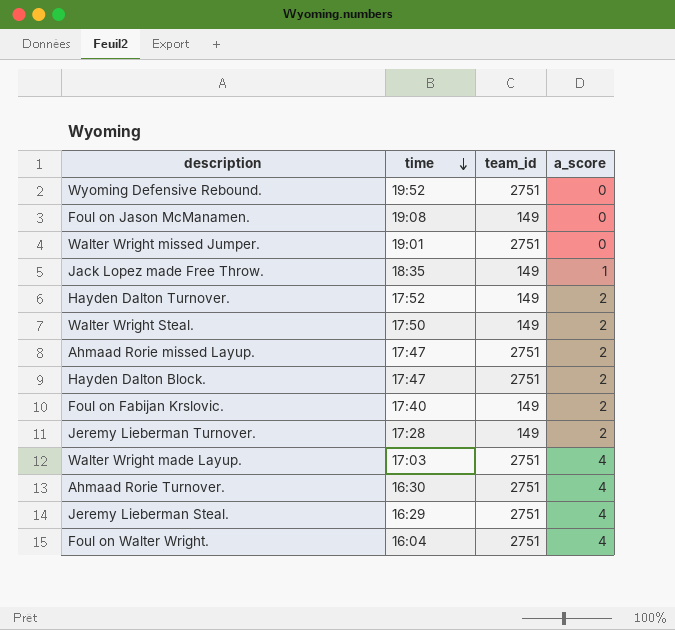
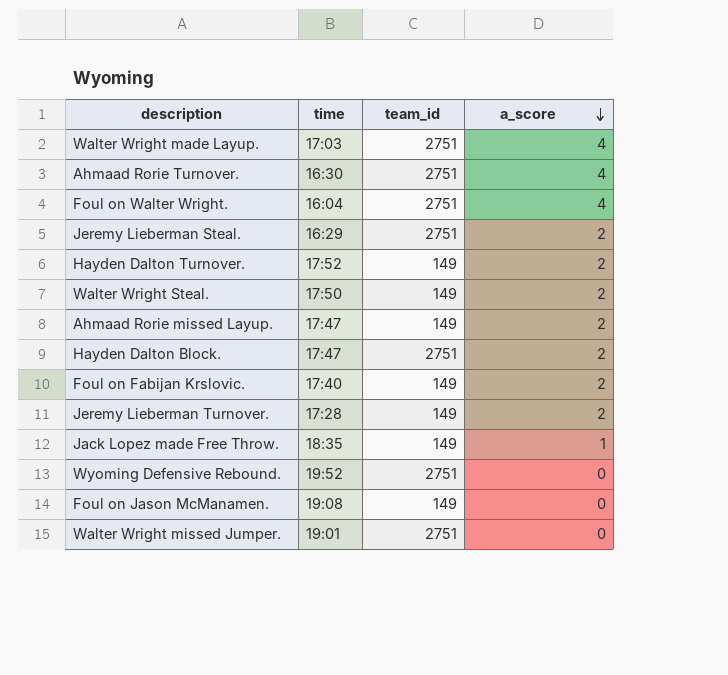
row order: time descending -> a_score descending
Jeremy Lieberman Steal. | a_score: 4 -> 2
Ahmaad Rorie missed Layup. | team_id: 2751 -> 149

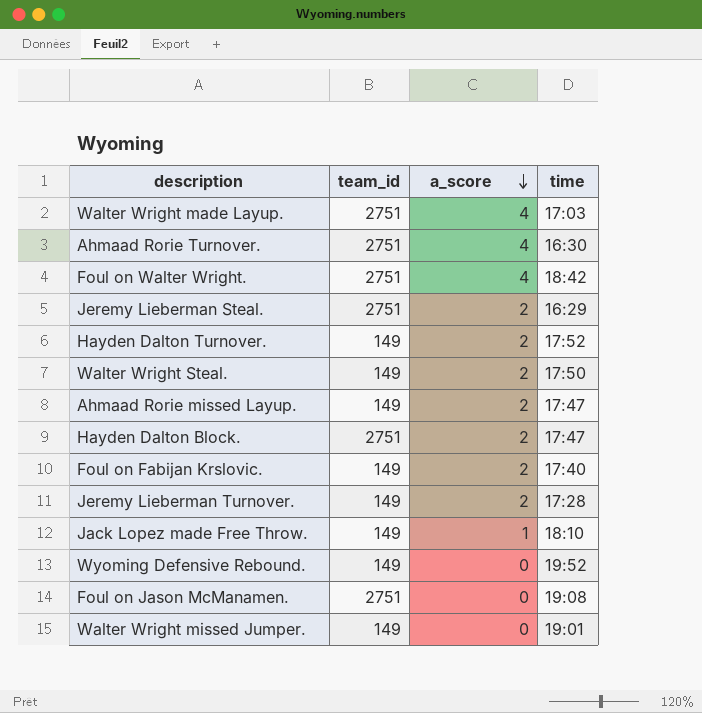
column time | position: 2 -> 4
Foul on Walter Wright. | time: 16:04 -> 18:42
Jack Lopez made Free Throw. | time: 18:35 -> 18:10
Wyoming Defensive Rebound. | team_id: 2751 -> 149
Foul on Jason McManamen. | team_id: 149 -> 2751
Walter Wright missed Jumper. | team_id: 2751 -> 149

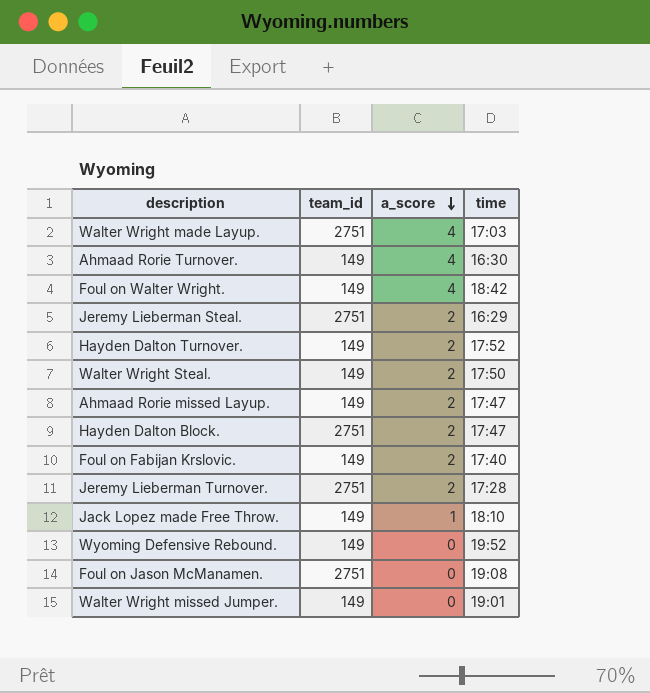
Ahmaad Rorie Turnover. | team_id: 2751 -> 149
Foul on Walter Wright. | team_id: 2751 -> 149
Jeremy Lieberman Turnover. | team_id: 149 -> 2751

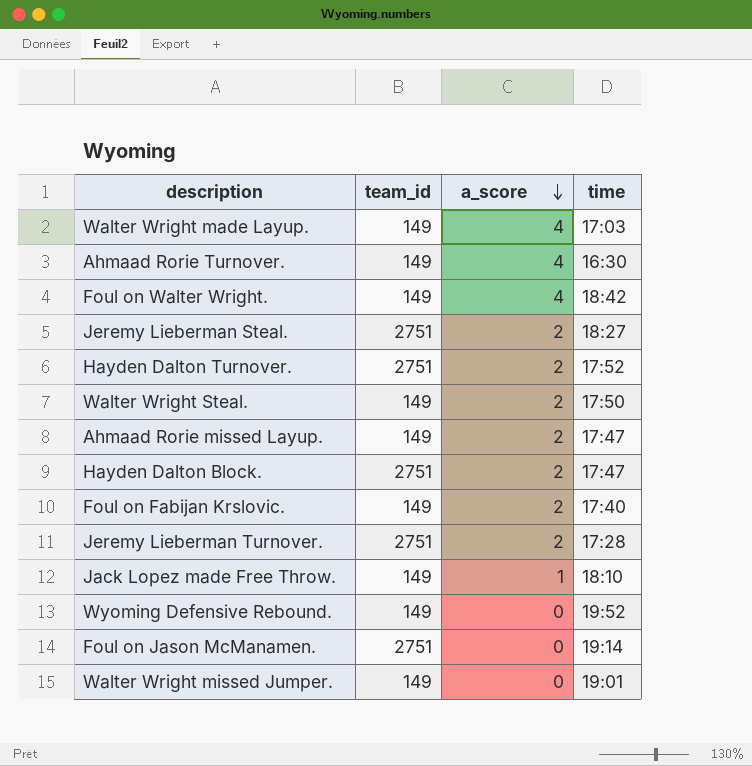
Walter Wright made Layup. | team_id: 2751 -> 149
Jeremy Lieberman Steal. | time: 16:29 -> 18:27
Hayden Dalton Turnover. | team_id: 149 -> 2751
Foul on Jason McManamen. | time: 19:08 -> 19:14

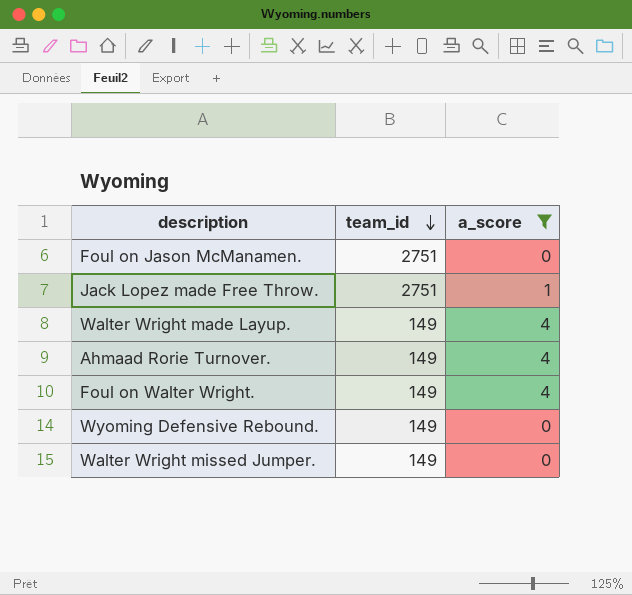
filter: none -> a_score != 2
row order: a_score descending -> team_id descending
column time | position: 4 -> none
Jack Lopez made Free Throw. | team_id: 149 -> 2751

